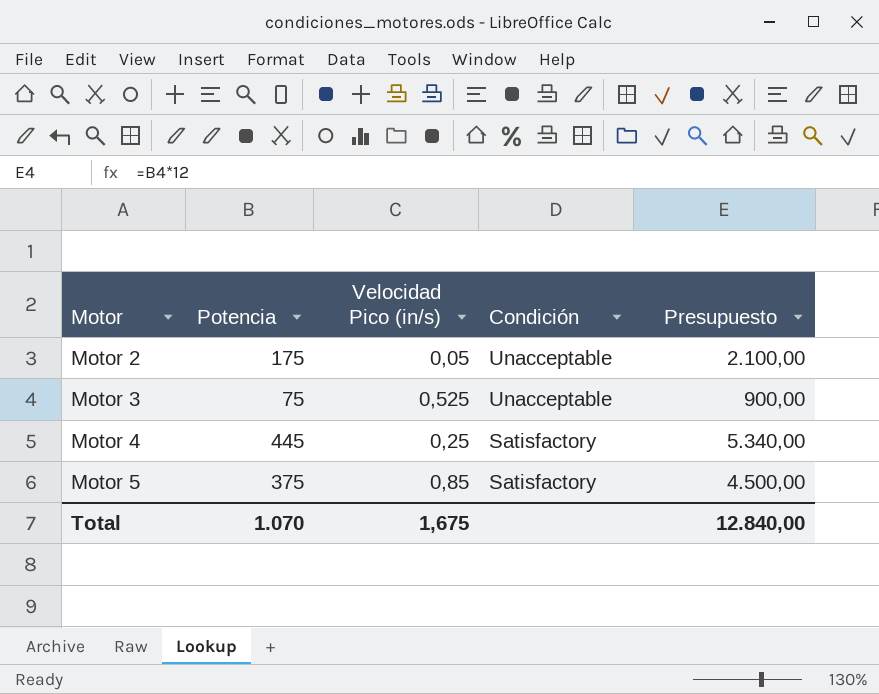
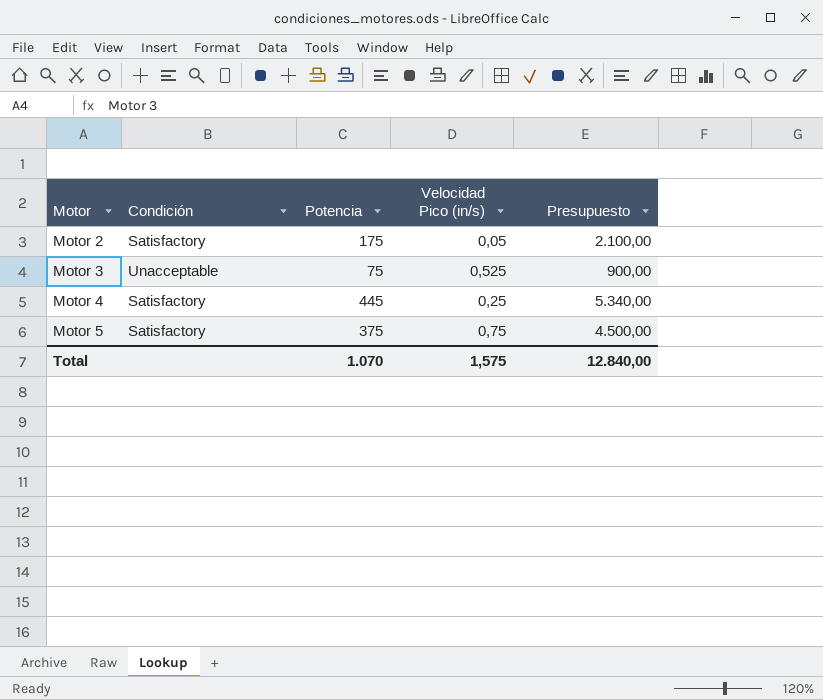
column Condición | position: 4 -> 2
Motor 2 | Condición: Unacceptable -> Satisfactory
Motor 5 | Velocidad Pico (in/s): 0,85 -> 0,75
Total | Velocidad Pico (in/s): 1,675 -> 1,575

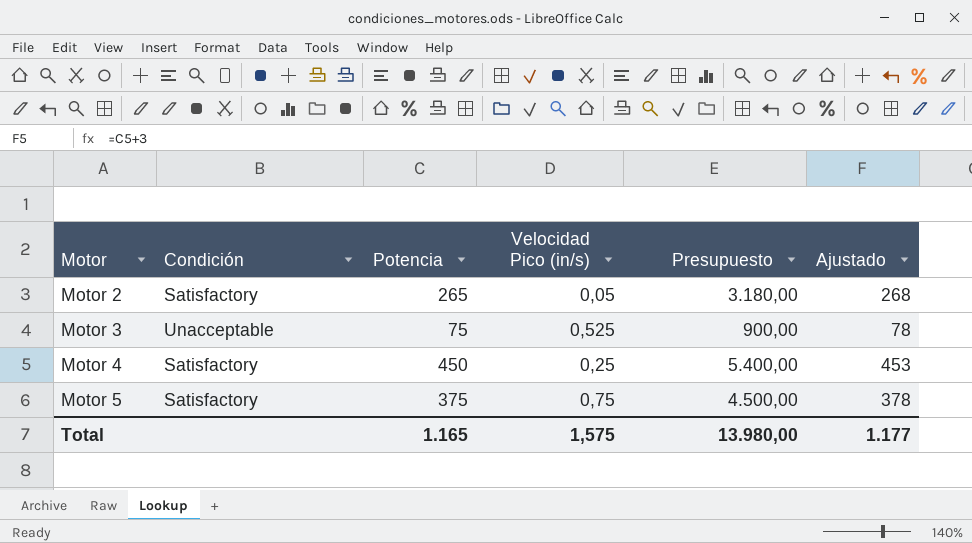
column Ajustado | formula: none -> [Potencia] + 3
Motor 2 | Potencia: 175 -> 265
Motor 2 | Presupuesto: 2.100,00 -> 3.180,00
Motor 4 | Potencia: 445 -> 450
Motor 4 | Presupuesto: 5.340,00 -> 5.400,00
Total | Potencia: 1.070 -> 1.165
Total | Presupuesto: 12.840,00 -> 13.980,00

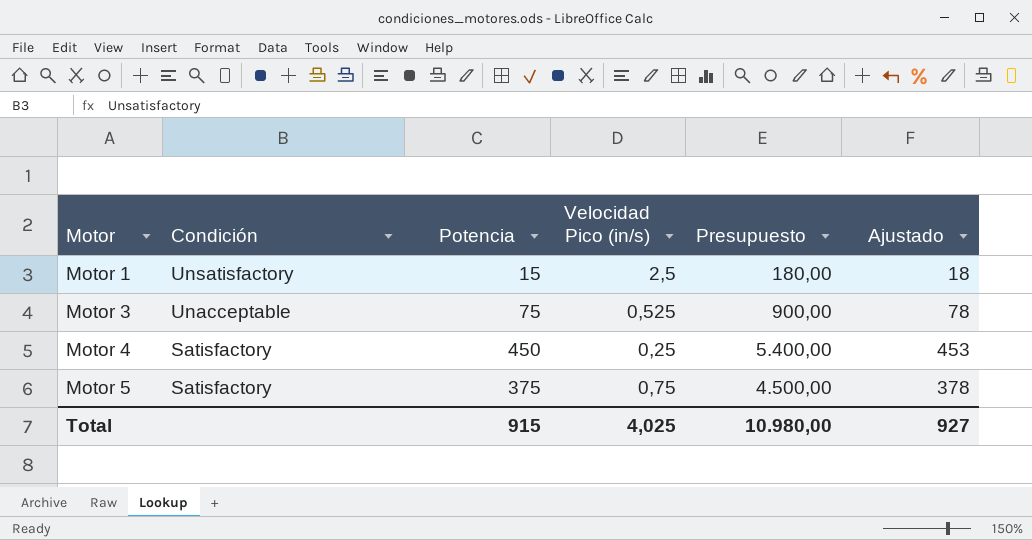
row Motor 2: Satisfactory | 265 | 0,05 | 3.180,00 | 268 -> none
row Motor 1: none -> Unsatisfactory | 15 | 2,5 | 180,00 | 18
Total | Potencia: 1.165 -> 915
Total | Velocidad Pico (in/s): 1,575 -> 4,025
Total | Presupuesto: 13.980,00 -> 10.980,00
Total | Ajustado: 1.177 -> 927

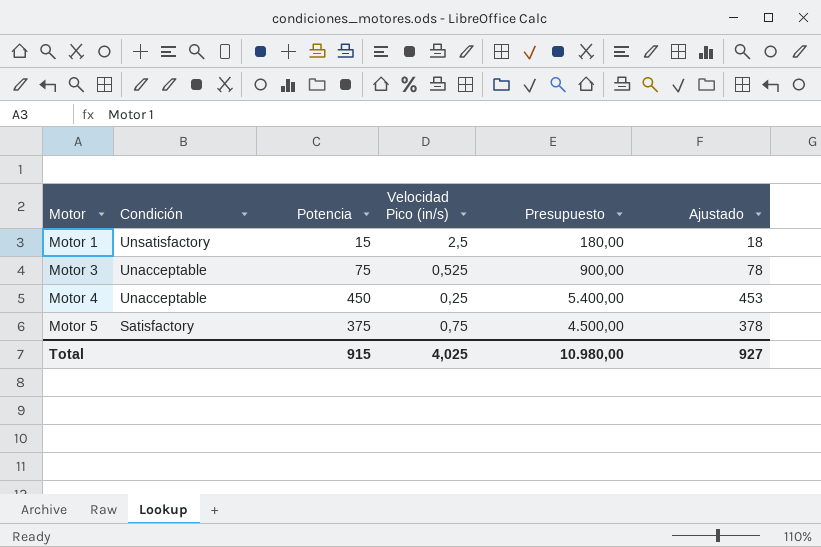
Motor 4 | Condición: Satisfactory -> Unacceptable

